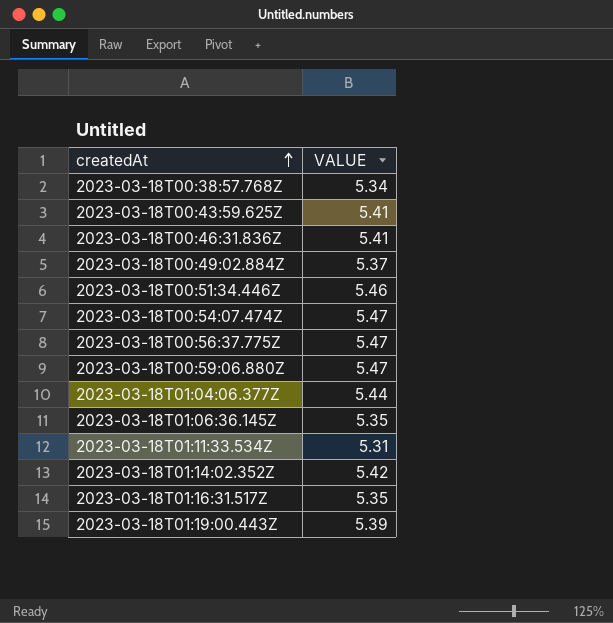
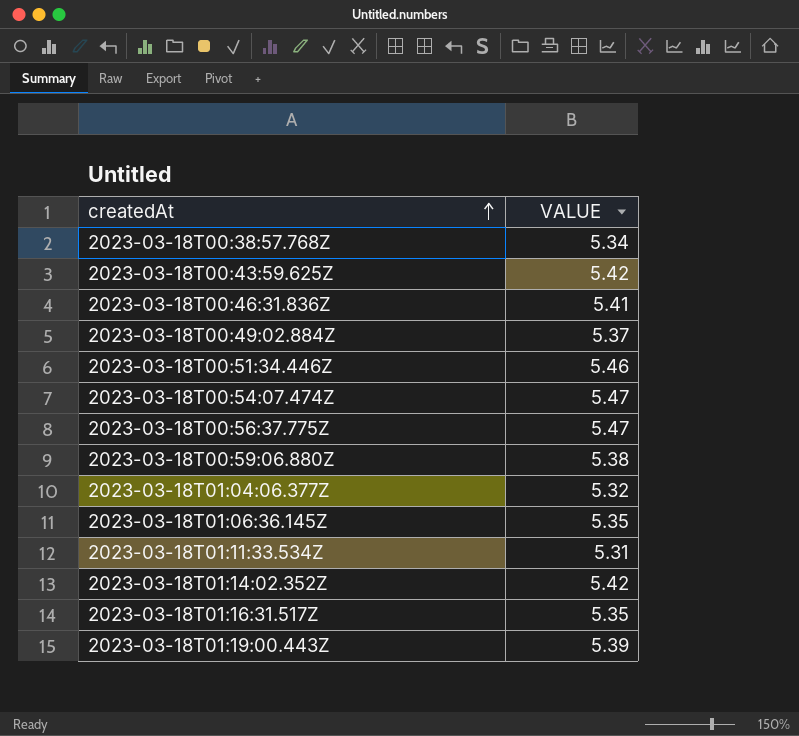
2023-03-18T00:43:59.625Z | VALUE: 5.41 -> 5.42
2023-03-18T00:59:06.880Z | VALUE: 5.47 -> 5.38
2023-03-18T01:04:06.377Z | VALUE: 5.44 -> 5.32

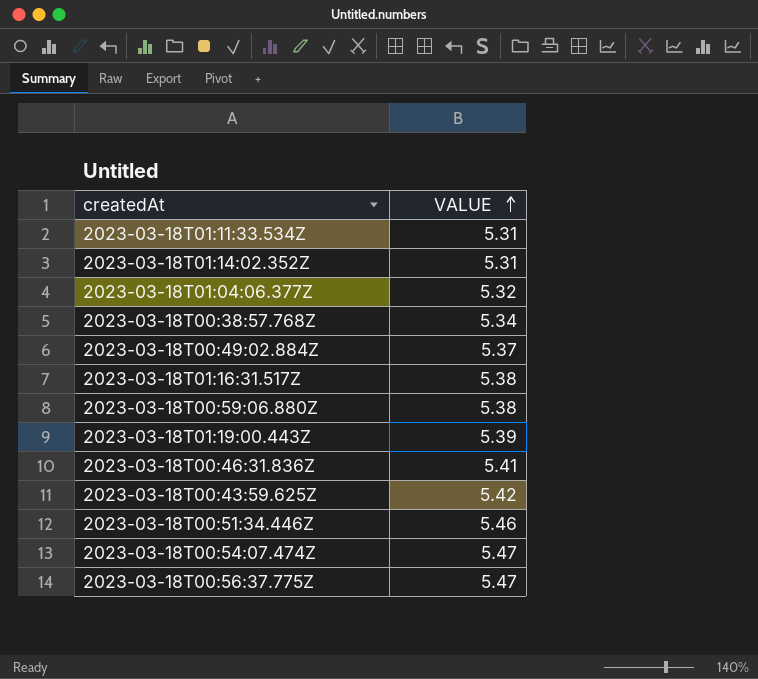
row order: createdAt ascending -> VALUE ascending
row 2023-03-18T01:06:36.145Z: 5.35 -> none
2023-03-18T01:14:02.352Z | VALUE: 5.42 -> 5.31
2023-03-18T01:16:31.517Z | VALUE: 5.35 -> 5.38

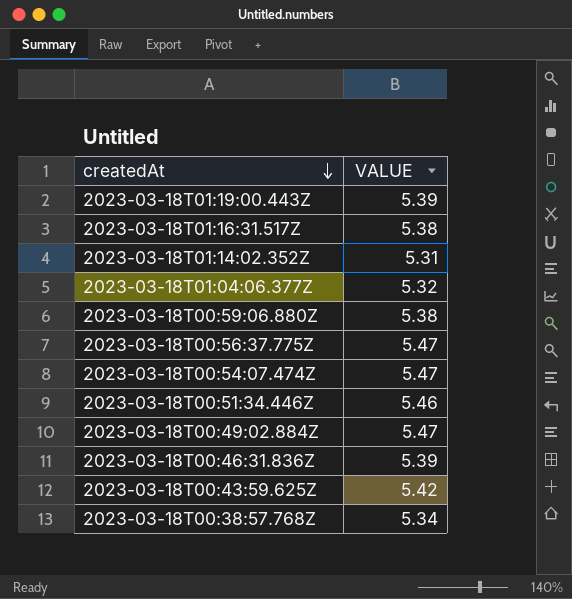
row order: VALUE ascending -> createdAt descending
row 2023-03-18T01:11:33.534Z: 5.31 -> none
2023-03-18T00:49:02.884Z | VALUE: 5.37 -> 5.47
2023-03-18T00:46:31.836Z | VALUE: 5.41 -> 5.39

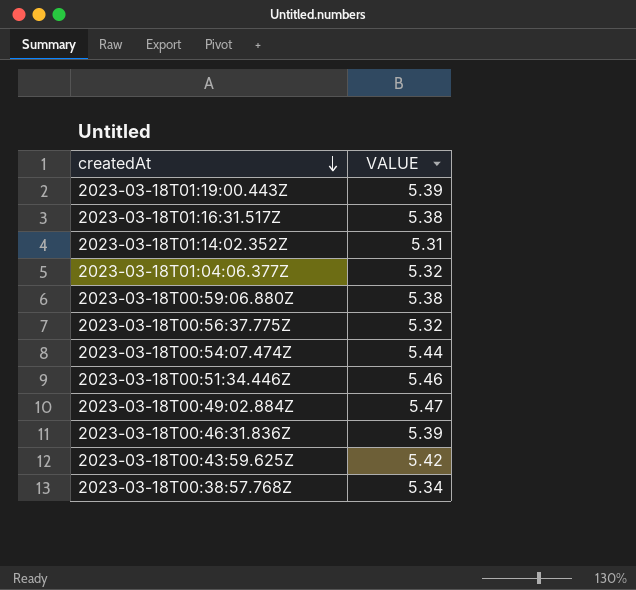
2023-03-18T00:56:37.775Z | VALUE: 5.47 -> 5.32
2023-03-18T00:54:07.474Z | VALUE: 5.47 -> 5.44

